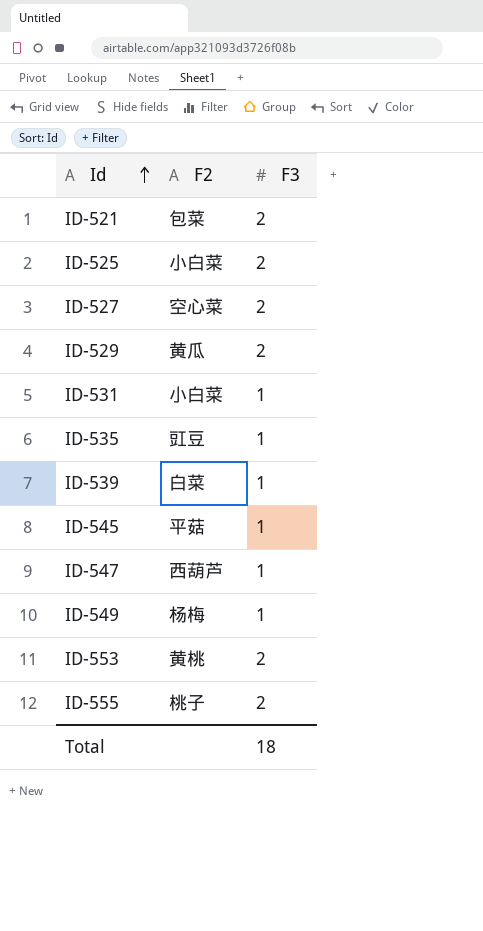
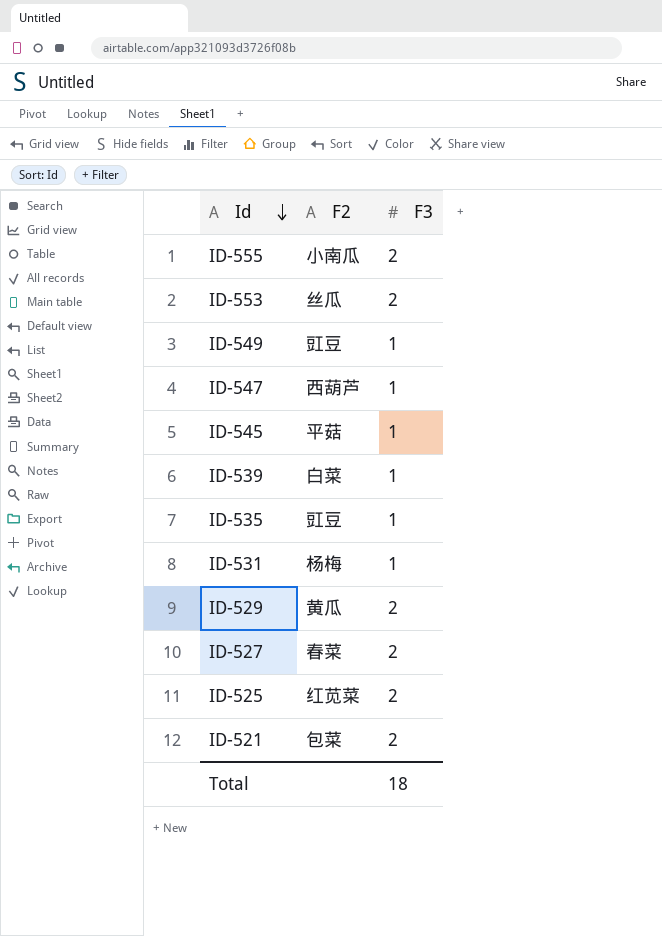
row order: Id ascending -> Id descending
ID-555 | F2: 桃子 -> 小南瓜
ID-553 | F2: 黄桃 -> 丝瓜
ID-549 | F2: 杨梅 -> 豇豆
ID-531 | F2: 小白菜 -> 杨梅
ID-527 | F2: 空心菜 -> 春菜
ID-525 | F2: 小白菜 -> 红苋菜

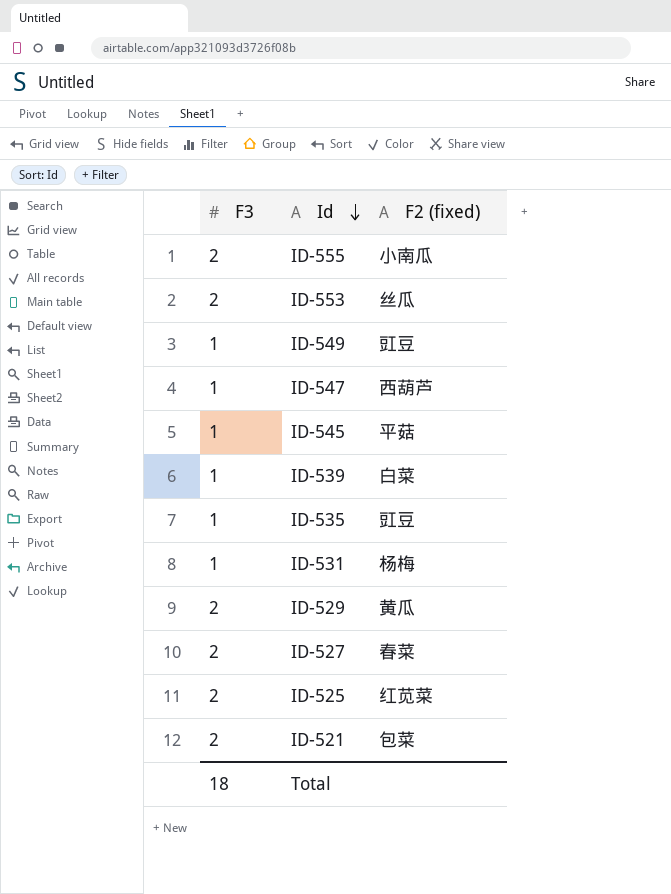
column F3 | position: 3 -> 1
column name: F2 -> F2 (fixed)

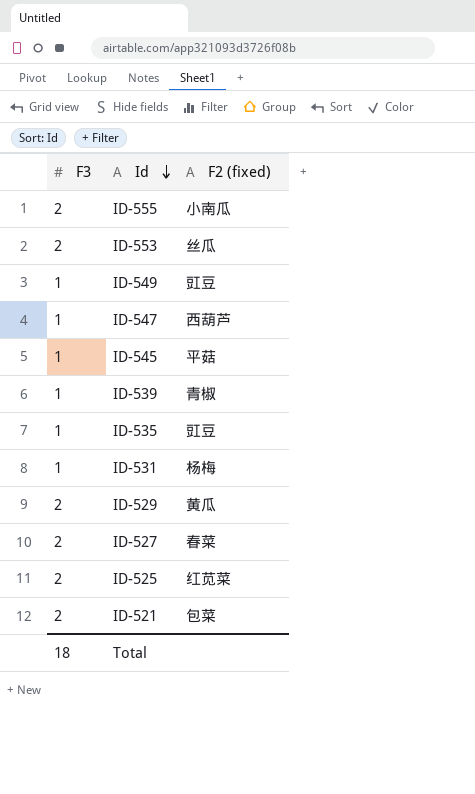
ID-539 | F2 (fixed): 白菜 -> 青椒

